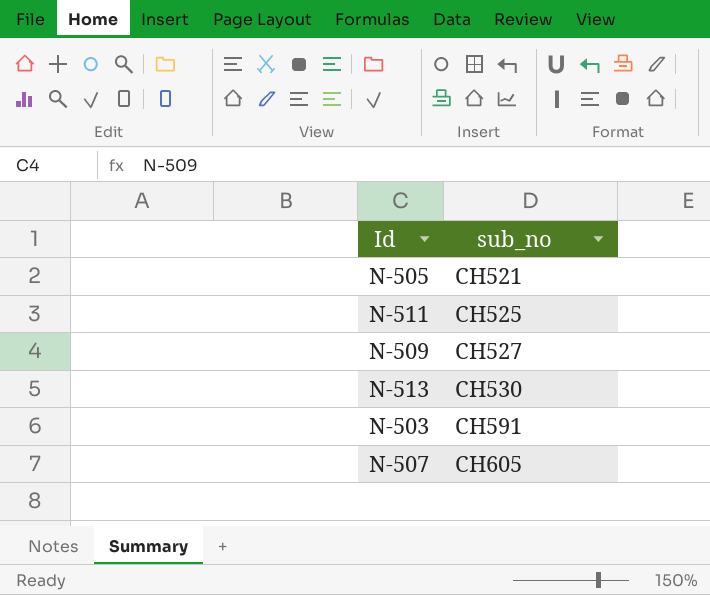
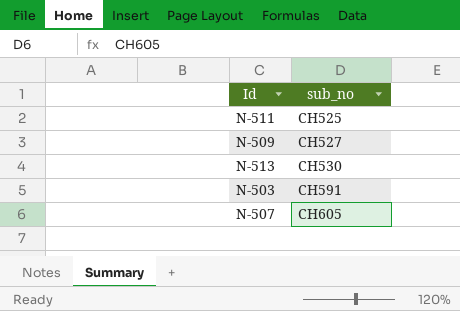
row N-505: CH521 -> none

